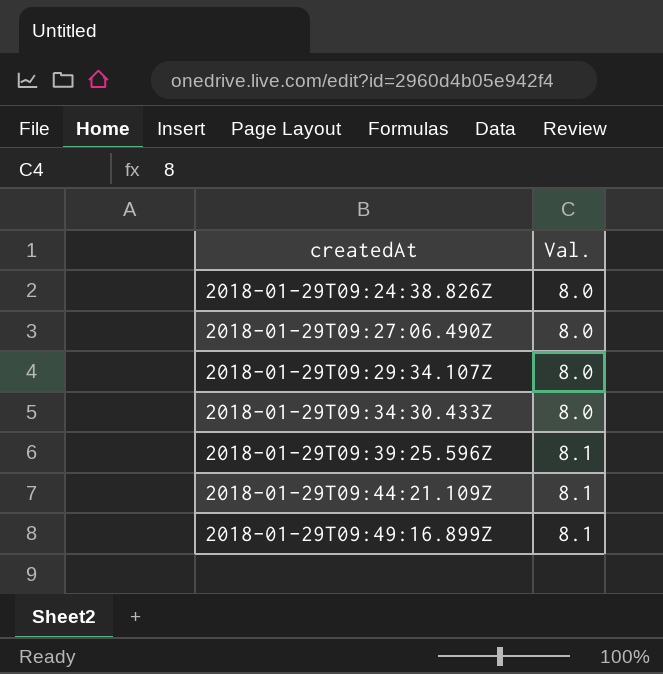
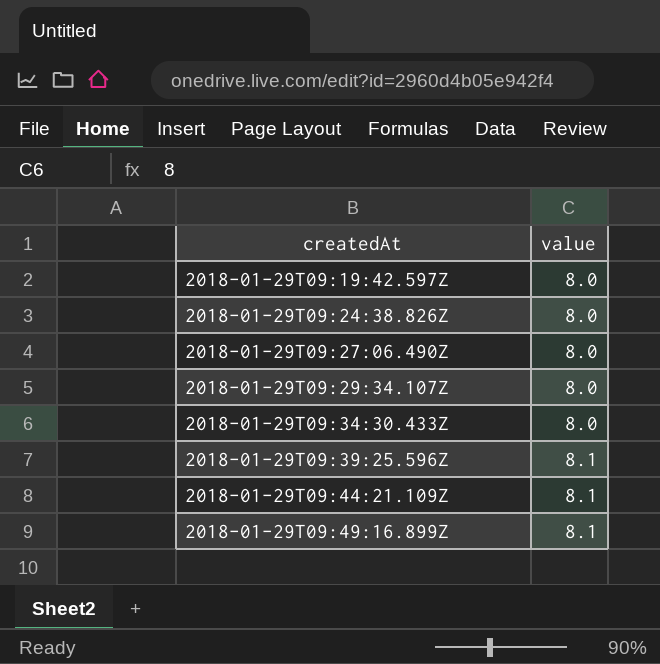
column name: Val. -> value
row 2018-01-29T09:19:42.597Z: none -> 8.0

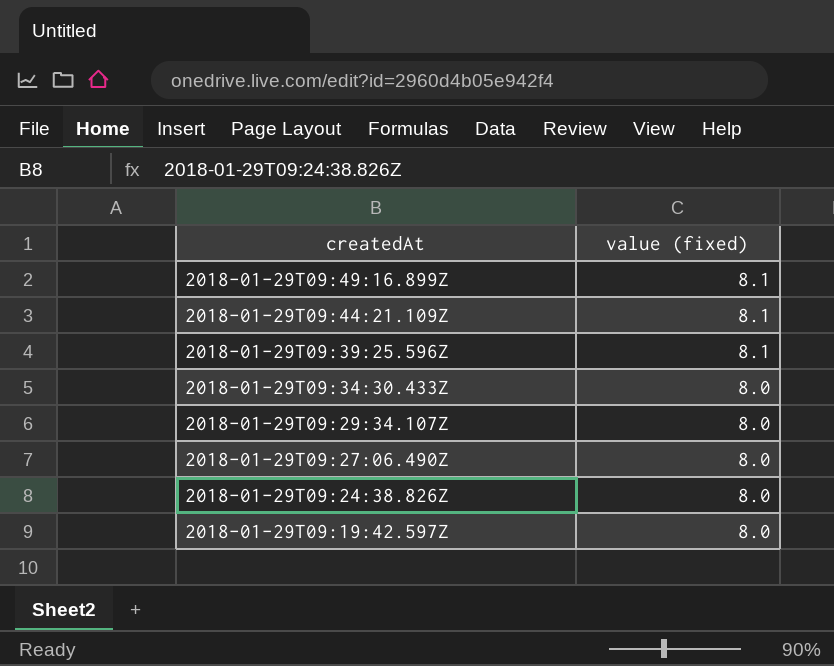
row order: createdAt ascending -> createdAt descending
column name: value -> value (fixed)

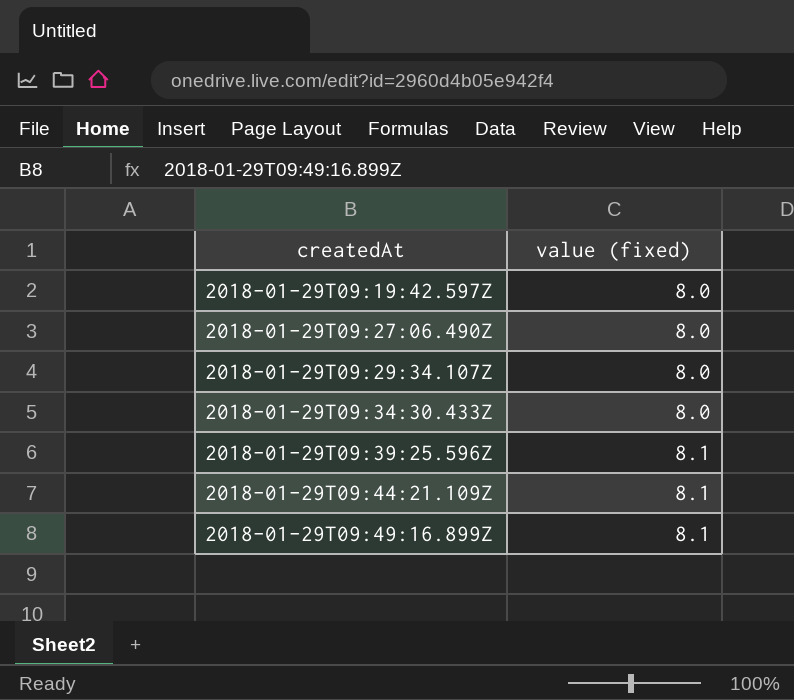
row order: createdAt descending -> createdAt ascending
row 2018-01-29T09:24:38.826Z: 8.0 -> none

